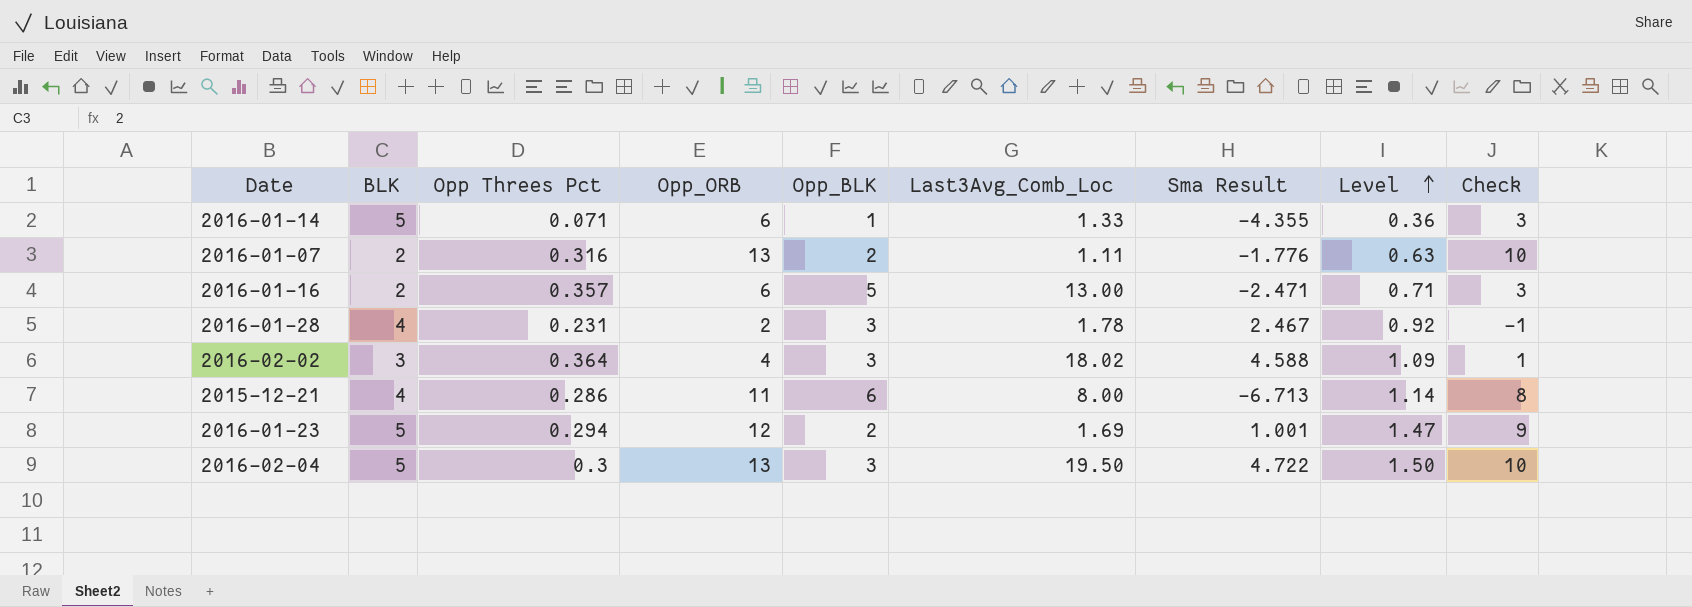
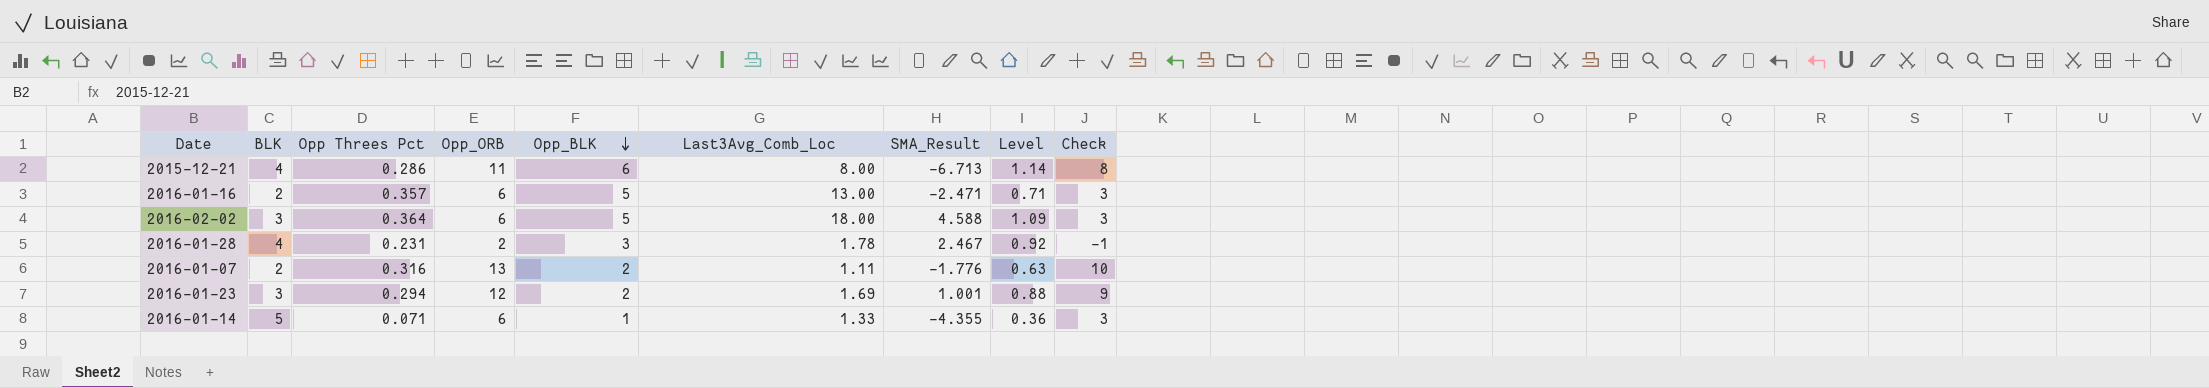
row order: Level ascending -> Opp_BLK descending
column name: Sma Result -> SMA_Result
row 2016-02-04: 5 | 0.3 | 13 | 3 | 19.50 | 4.722 | 1.50 | 10 -> none
2016-02-02 | Opp_ORB: 4 -> 6
2016-02-02 | Opp_BLK: 3 -> 5
2016-02-02 | Last3Avg_Comb_Loc: 18.02 -> 18.00
2016-02-02 | Check: 1 -> 3
2016-01-23 | BLK: 5 -> 3
2016-01-23 | Level: 1.47 -> 0.88

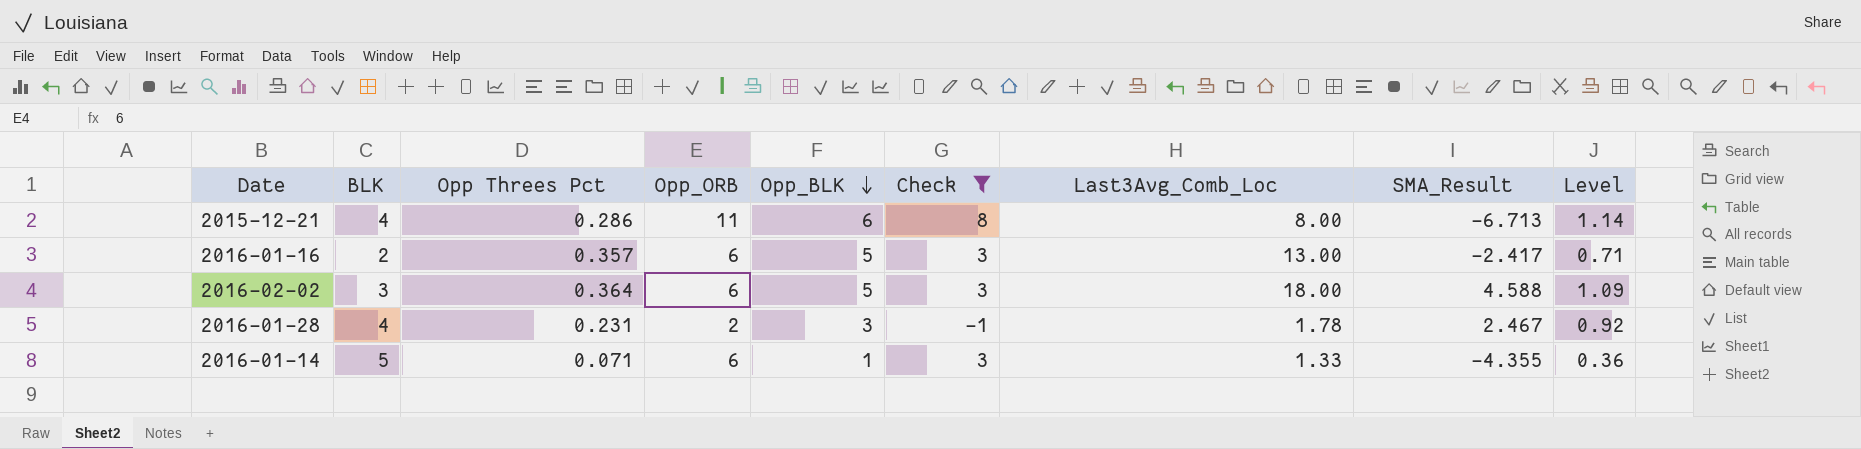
filter: none -> Check <= 8
column Check | position: 9 -> 6
2016-01-16 | SMA_Result: -2.471 -> -2.417

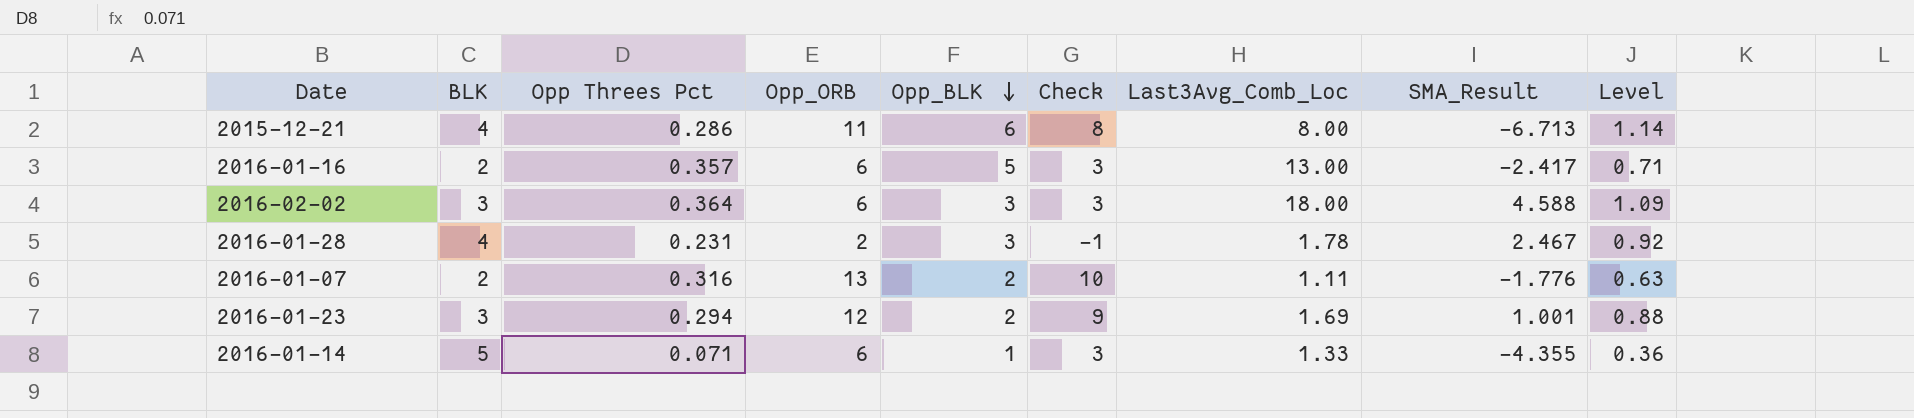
filter: Check <= 8 -> none
2016-02-02 | Opp_BLK: 5 -> 3

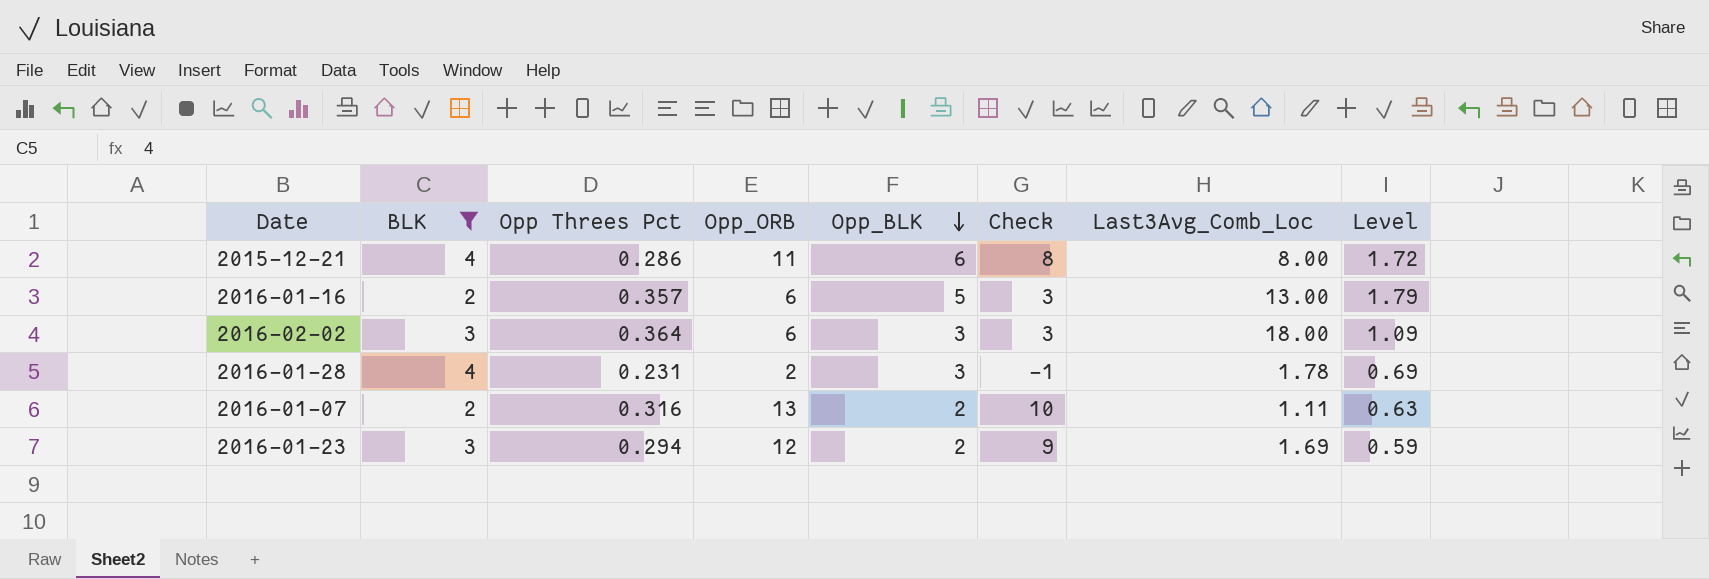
filter: none -> BLK != 5
column SMA_Result | position: 8 -> none
column Level | formula: [BLK] * [Opp Threes Pct] -> [Opp Threes Pct] * [Opp_BLK]

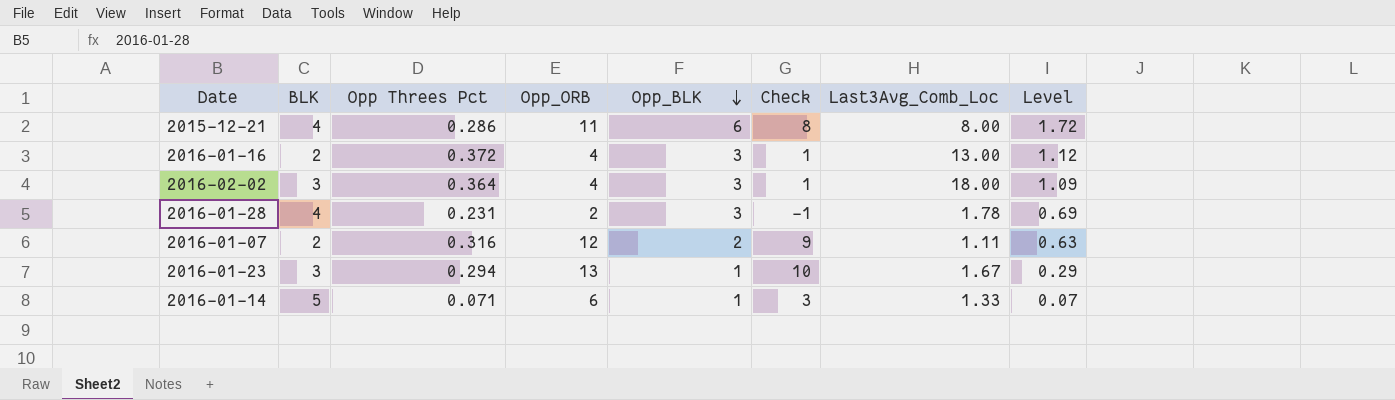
filter: BLK != 5 -> none
2016-01-16 | Opp Threes Pct: 0.357 -> 0.372
2016-01-16 | Opp_ORB: 6 -> 4
2016-01-16 | Opp_BLK: 5 -> 3
2016-01-16 | Check: 3 -> 1
2016-01-16 | Level: 1.79 -> 1.12
2016-02-02 | Opp_ORB: 6 -> 4
2016-02-02 | Check: 3 -> 1
2016-01-07 | Opp_ORB: 13 -> 12
2016-01-07 | Check: 10 -> 9
2016-01-23 | Opp_ORB: 12 -> 13
2016-01-23 | Opp_BLK: 2 -> 1
2016-01-23 | Check: 9 -> 10
2016-01-23 | Last3Avg_Comb_Loc: 1.69 -> 1.67
2016-01-23 | Level: 0.59 -> 0.29

